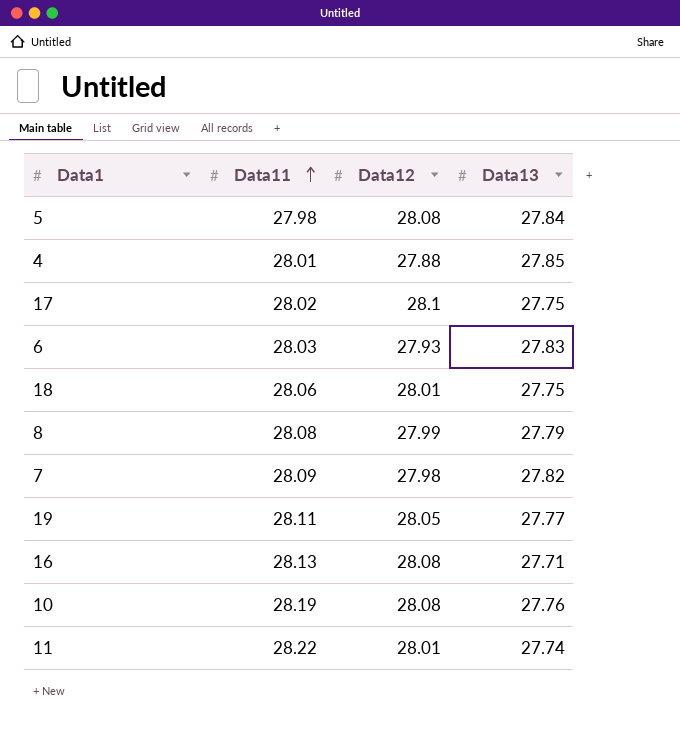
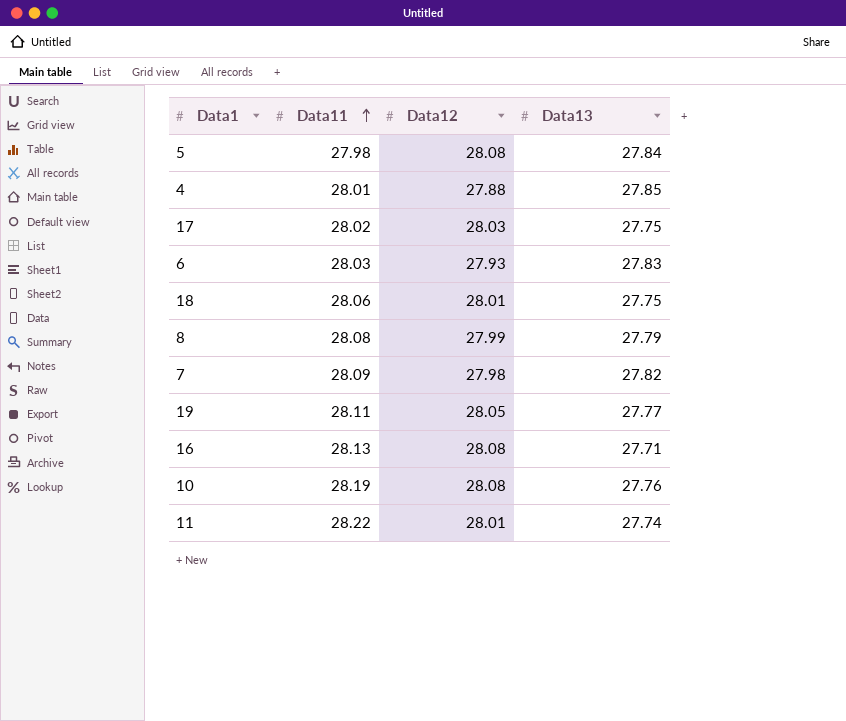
17 | Data12: 28.1 -> 28.03

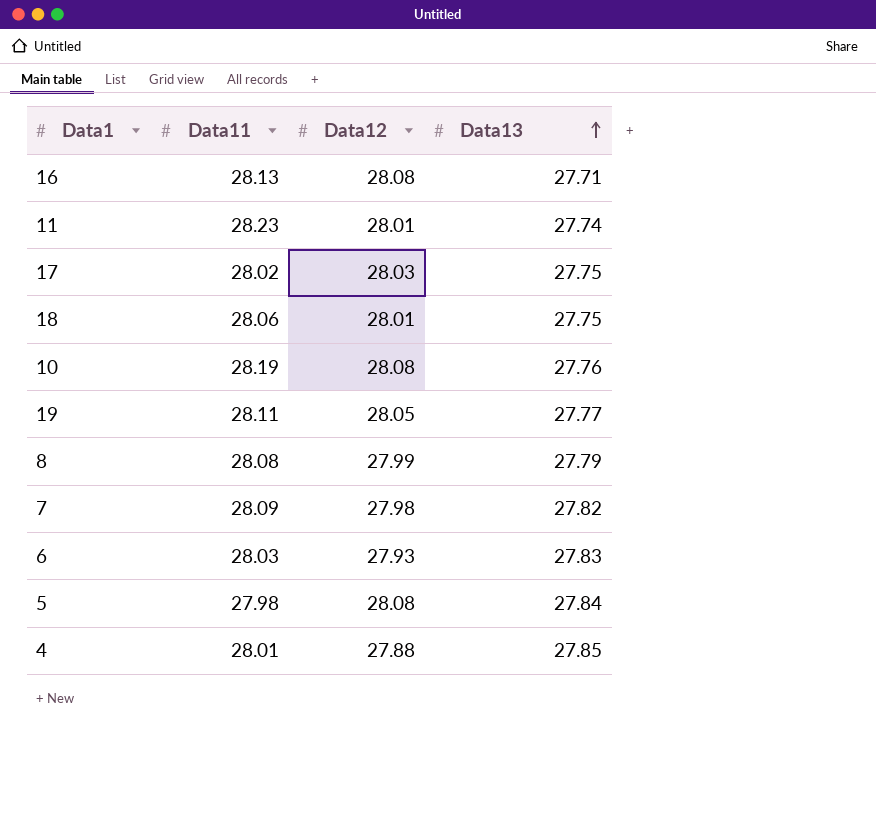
row order: Data11 ascending -> Data13 ascending
11 | Data11: 28.22 -> 28.23

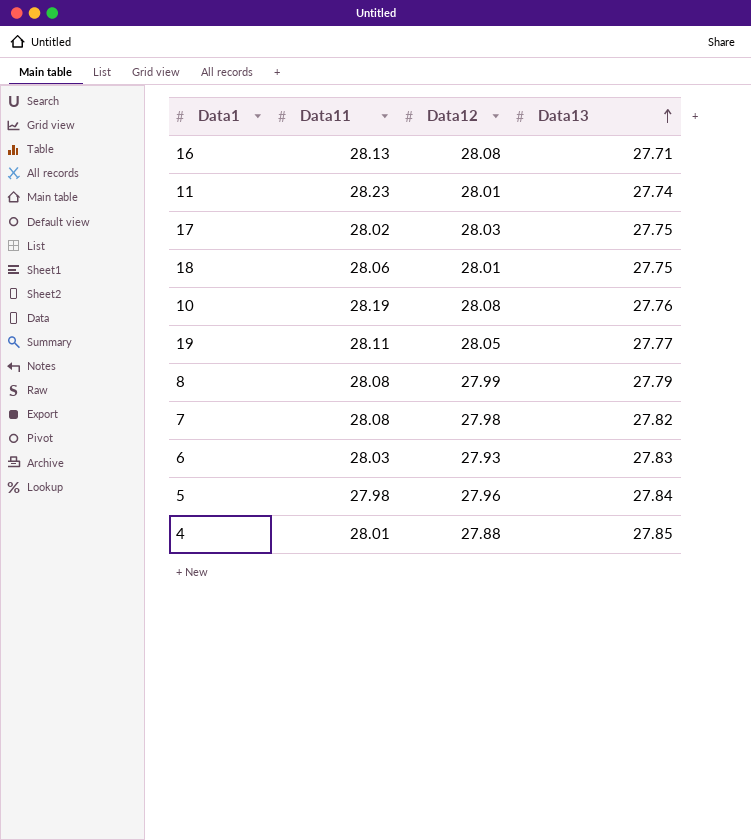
7 | Data11: 28.09 -> 28.08
5 | Data12: 28.08 -> 27.96

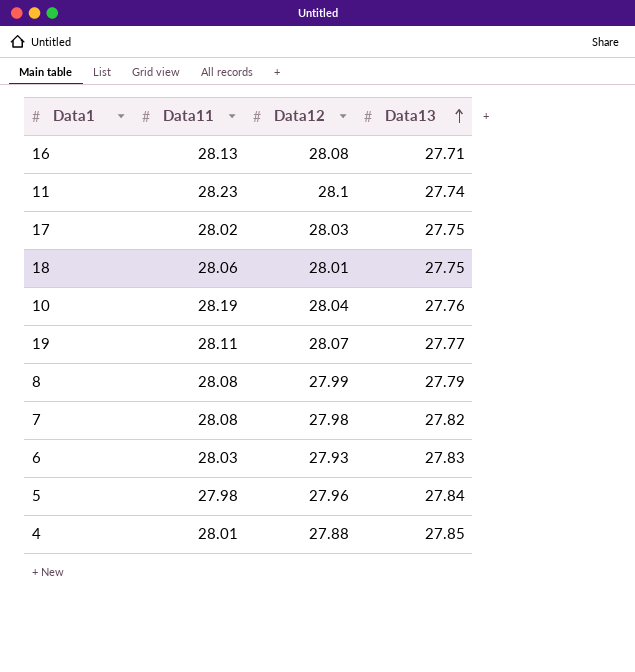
11 | Data12: 28.01 -> 28.1
10 | Data12: 28.08 -> 28.04
19 | Data12: 28.05 -> 28.07

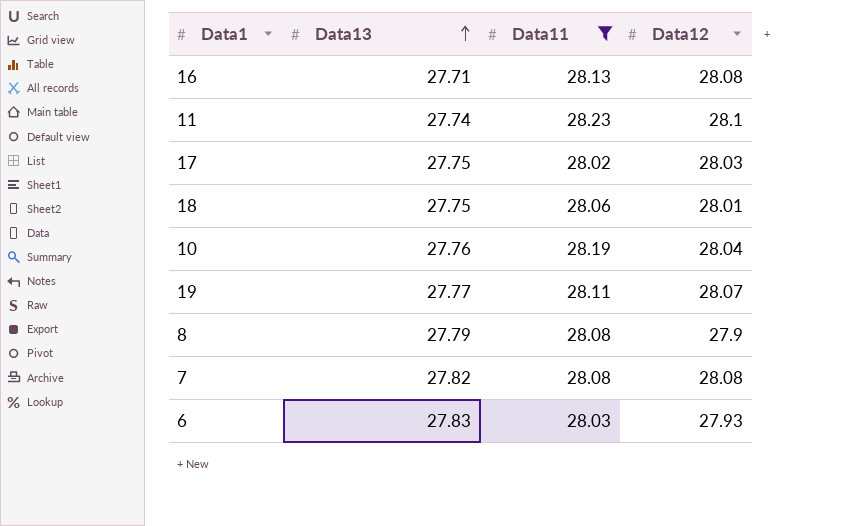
filter: none -> Data11 >= 28.02
column Data13 | position: 4 -> 2
8 | Data12: 27.99 -> 27.9
7 | Data12: 27.98 -> 28.08

